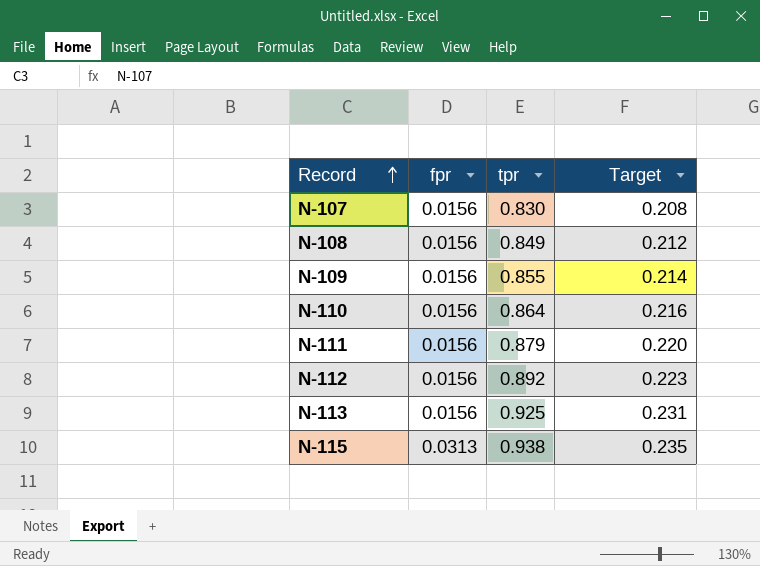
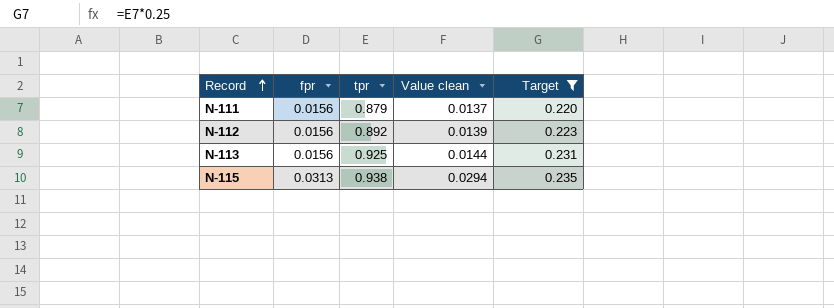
filter: none -> Target >= 0.220
column Value clean | formula: none -> [fpr] * [tpr]

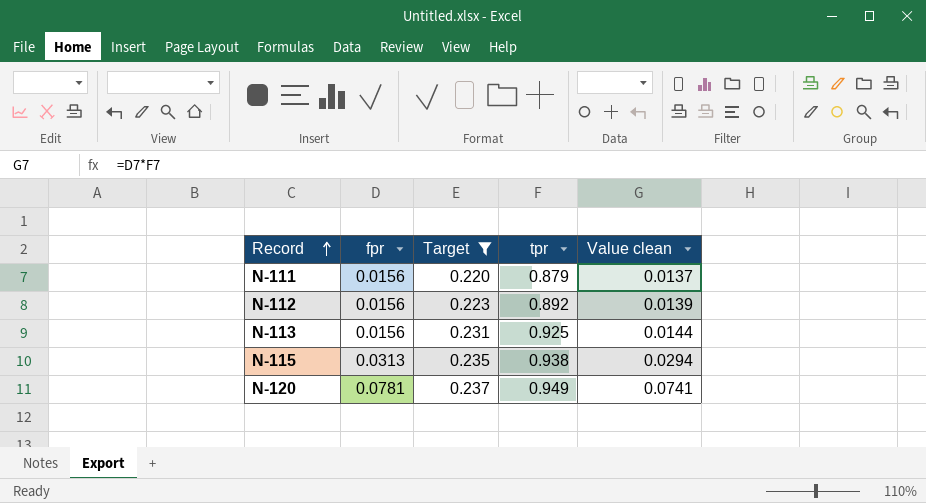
column Target | position: 5 -> 3
row N-120: none -> 0.0781 | 0.237 | 0.949 | 0.0741

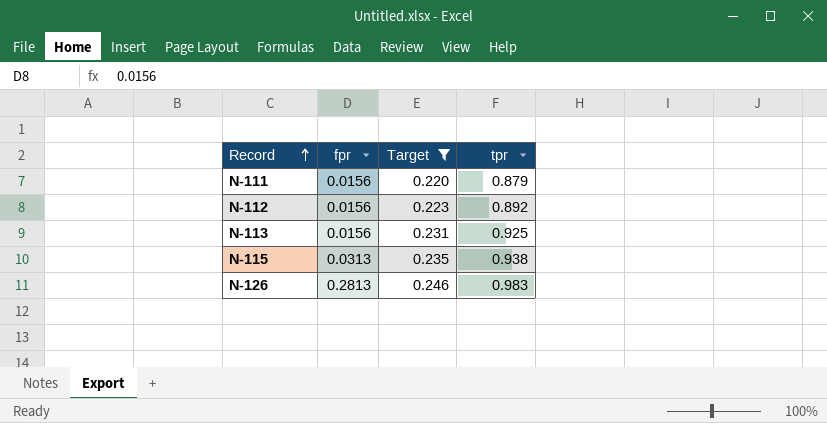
column Value clean | formula: [fpr] * [tpr] -> none
row N-120: 0.0781 | 0.237 | 0.949 | 0.0741 -> none
row N-126: none -> 0.2813 | 0.246 | 0.983

